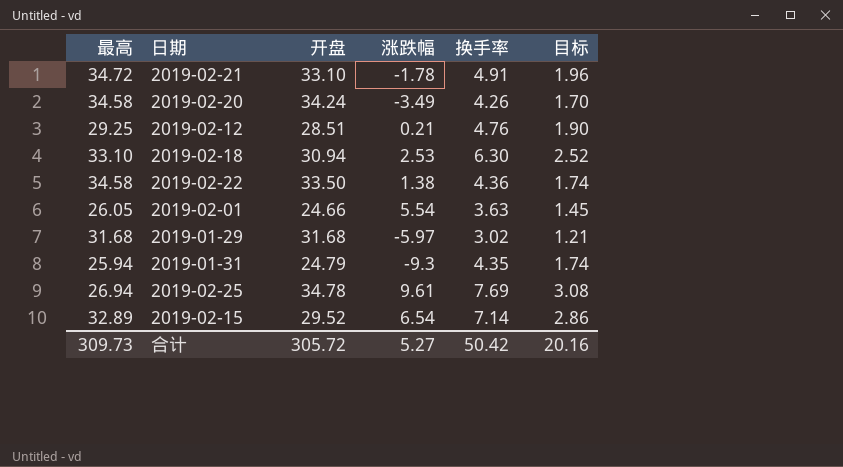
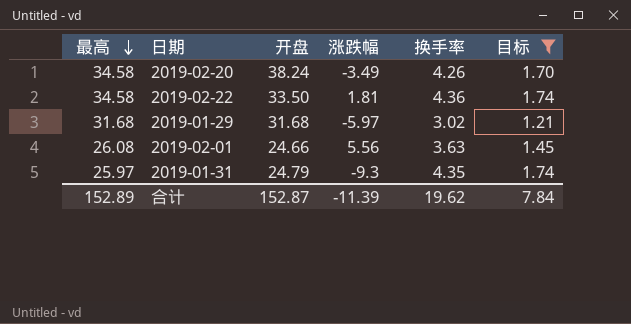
filter: none -> 目标 <= 1.74
row order: none -> 最高 descending
2019-02-20 | 开盘: 34.24 -> 38.24
2019-02-22 | 涨跌幅: 1.38 -> 1.81
2019-02-01 | 最高: 26.05 -> 26.08
2019-02-01 | 涨跌幅: 5.54 -> 5.56
2019-01-31 | 最高: 25.94 -> 25.97
合计 | 最高: 309.73 -> 152.89
合计 | 开盘: 305.72 -> 152.87
合计 | 涨跌幅: 5.27 -> -11.39
合计 | 换手率: 50.42 -> 19.62
合计 | 目标: 20.16 -> 7.84

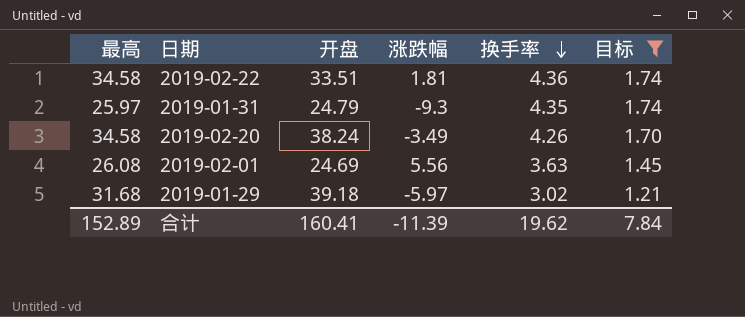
row order: 最高 descending -> 换手率 descending
2019-02-22 | 开盘: 33.50 -> 33.51
2019-02-01 | 开盘: 24.66 -> 24.69
2019-01-29 | 开盘: 31.68 -> 39.18
合计 | 开盘: 152.87 -> 160.41

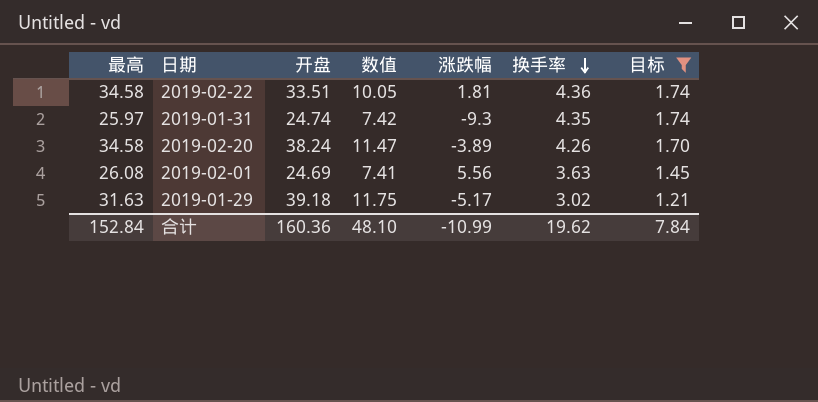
column 数值 | formula: none -> [开盘] * 0.3
2019-01-31 | 开盘: 24.79 -> 24.74
2019-02-20 | 涨跌幅: -3.49 -> -3.89
2019-01-29 | 最高: 31.68 -> 31.63
2019-01-29 | 涨跌幅: -5.97 -> -5.17
合计 | 最高: 152.89 -> 152.84
合计 | 开盘: 160.41 -> 160.36
合计 | 涨跌幅: -11.39 -> -10.99

